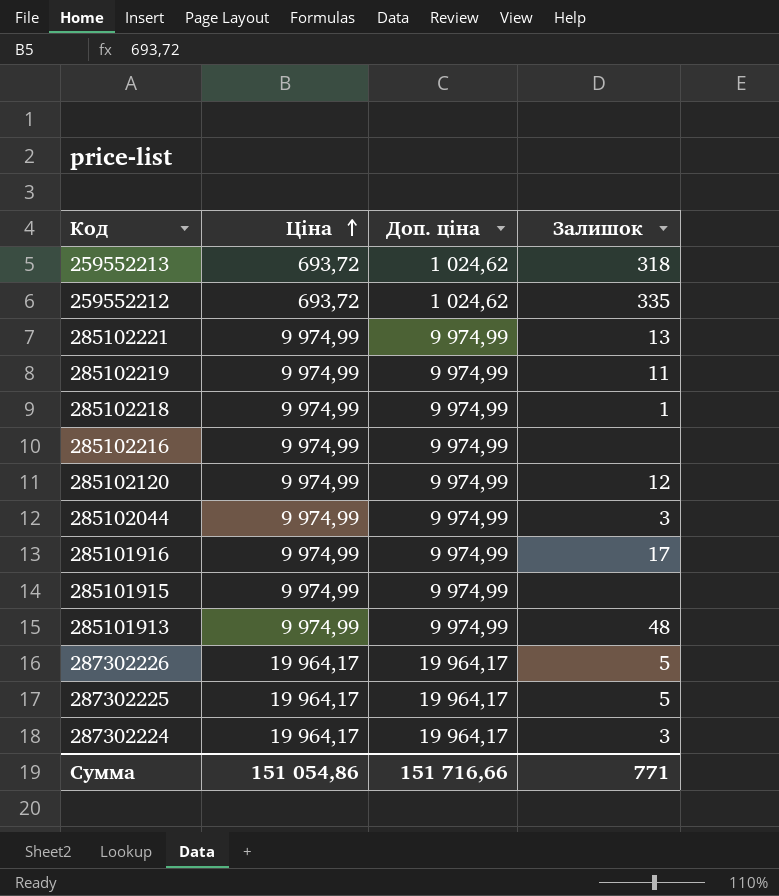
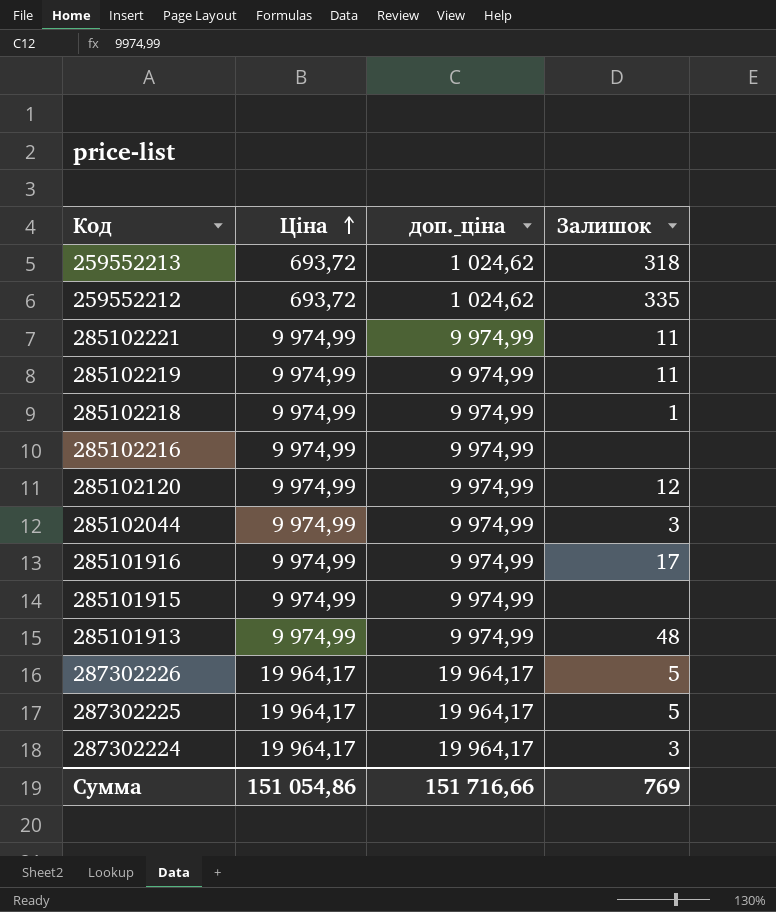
column name: Доп. ціна -> доп._ціна
285102221 | Залишок: 13 -> 11
Сумма | Залишок: 771 -> 769

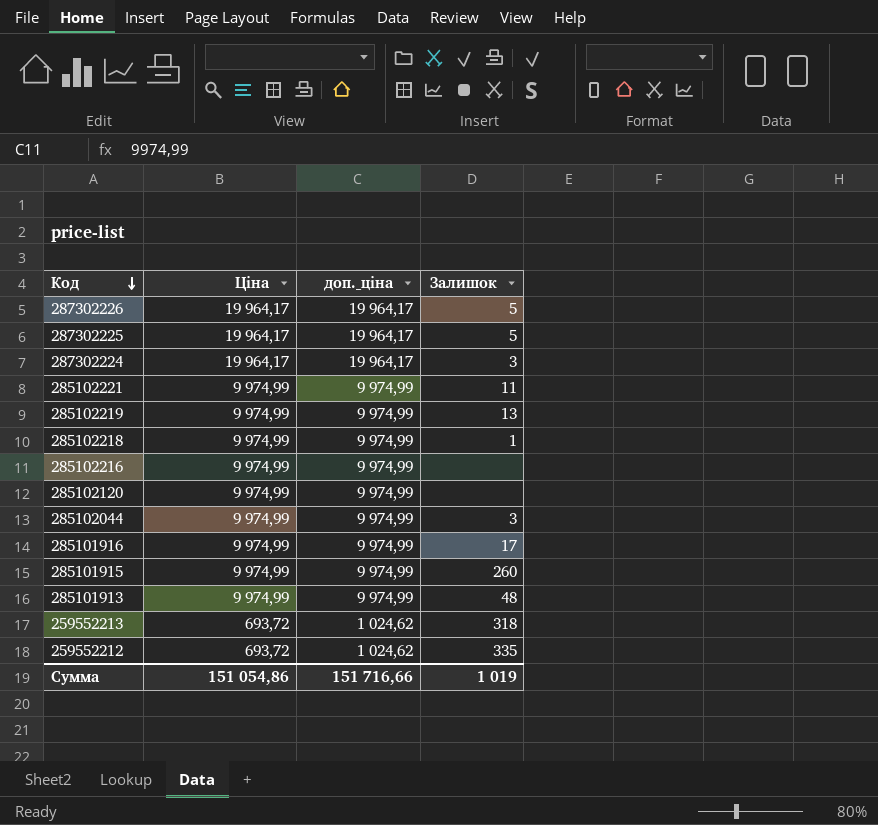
row order: Ціна ascending -> Код descending
285102219 | Залишок: 11 -> 13
285102120 | Залишок: 12 -> none
285101915 | Залишок: none -> 260
Сумма | Залишок: 769 -> 1 019

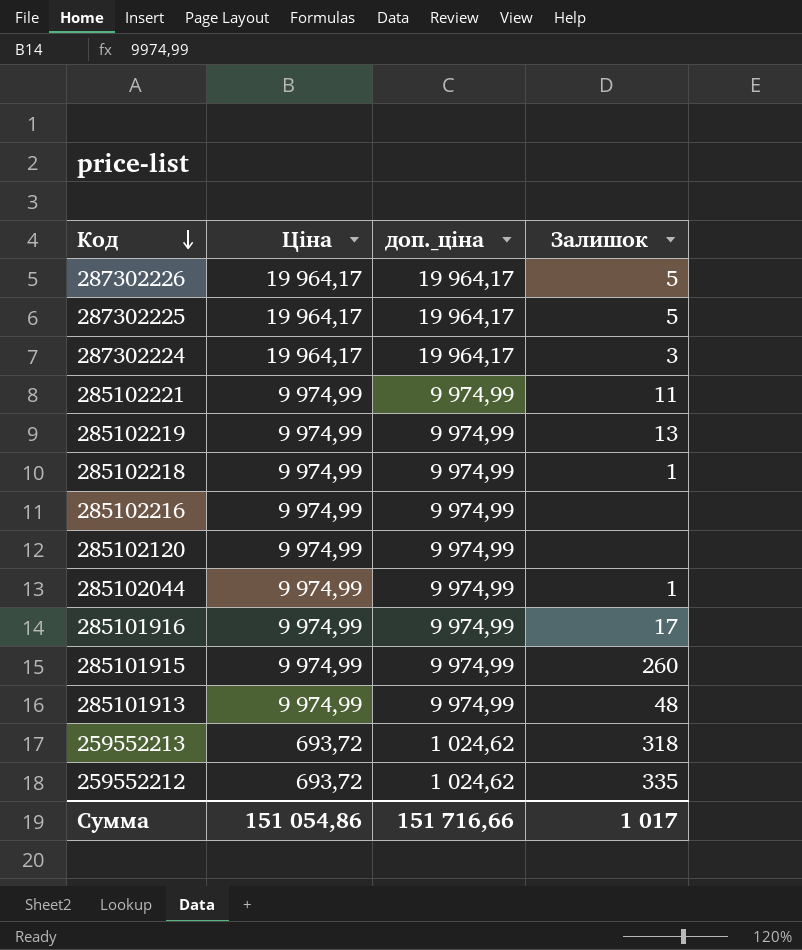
285102044 | Залишок: 3 -> 1
Сумма | Залишок: 1 019 -> 1 017

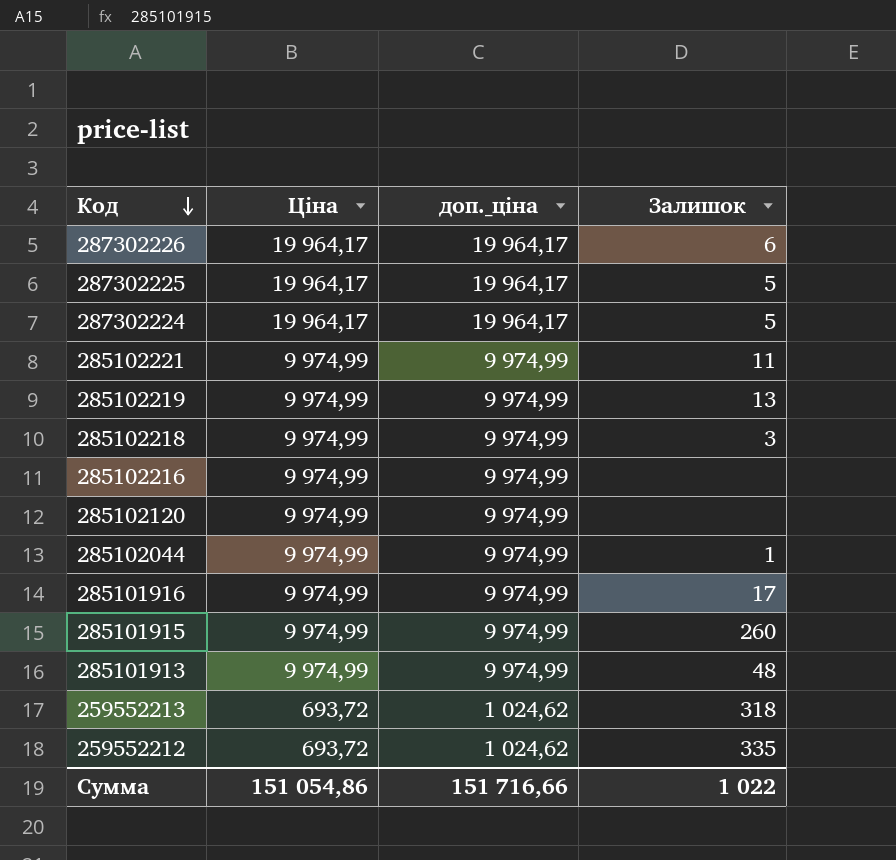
287302226 | Залишок: 5 -> 6
287302224 | Залишок: 3 -> 5
285102218 | Залишок: 1 -> 3
Сумма | Залишок: 1 017 -> 1 022

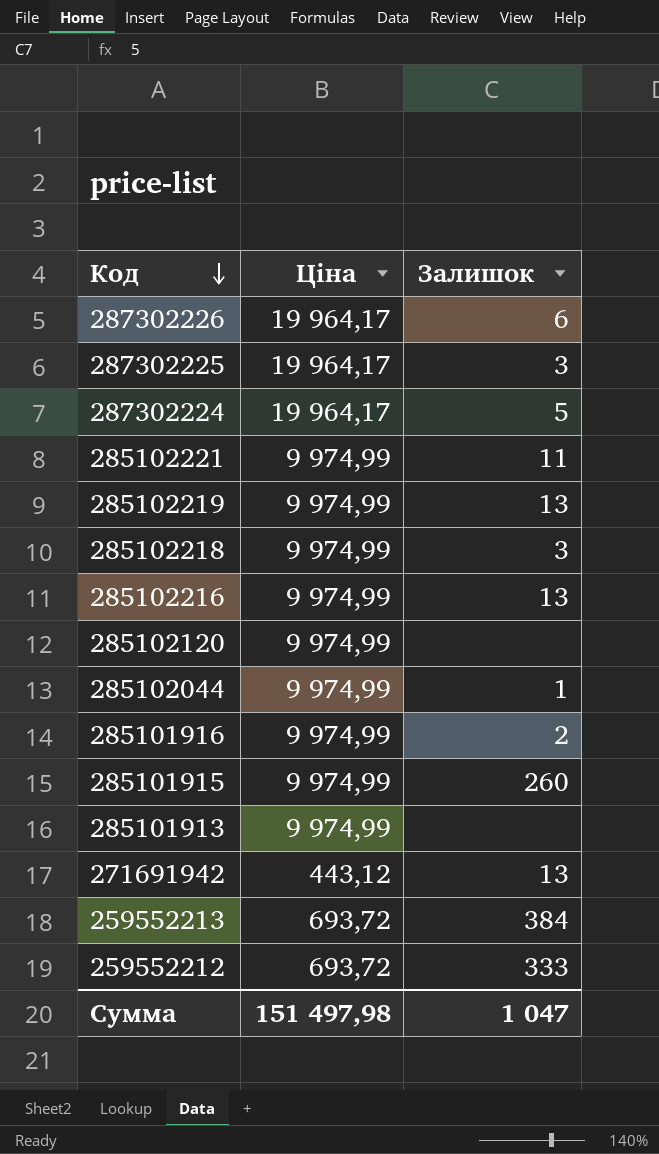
column доп._ціна | position: 3 -> none
287302225 | Залишок: 5 -> 3
285102216 | Залишок: none -> 13
285101916 | Залишок: 17 -> 2
285101913 | Залишок: 48 -> none
row 271691942: none -> 443,12 | 13
259552213 | Залишок: 318 -> 384
259552212 | Залишок: 335 -> 333
Сумма | Ціна: 151 054,86 -> 151 497,98
Сумма | Залишок: 1 022 -> 1 047

